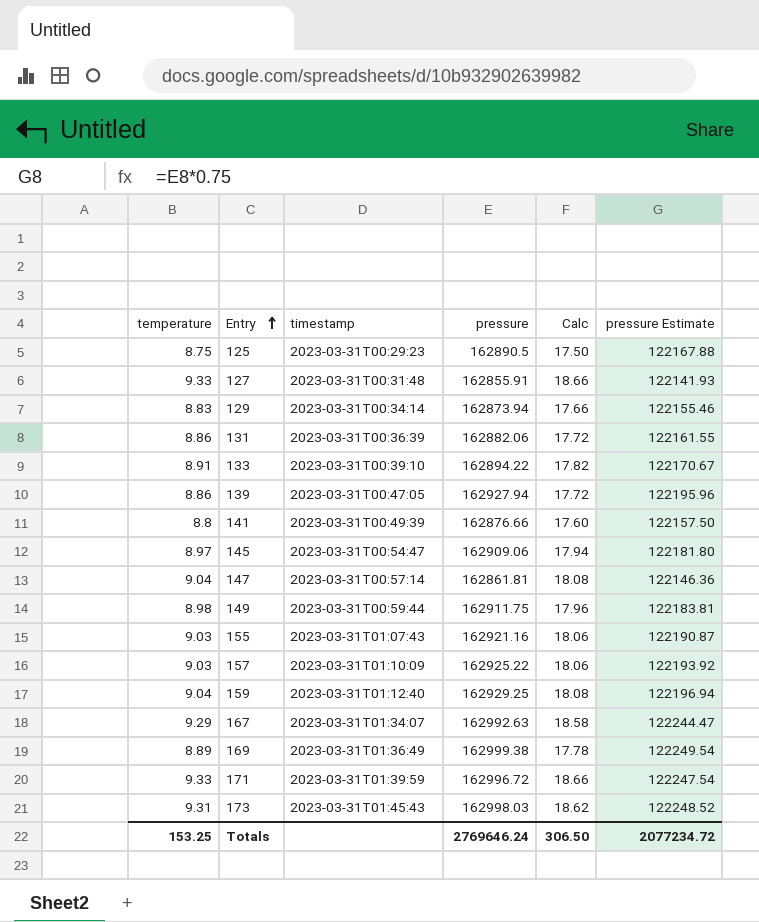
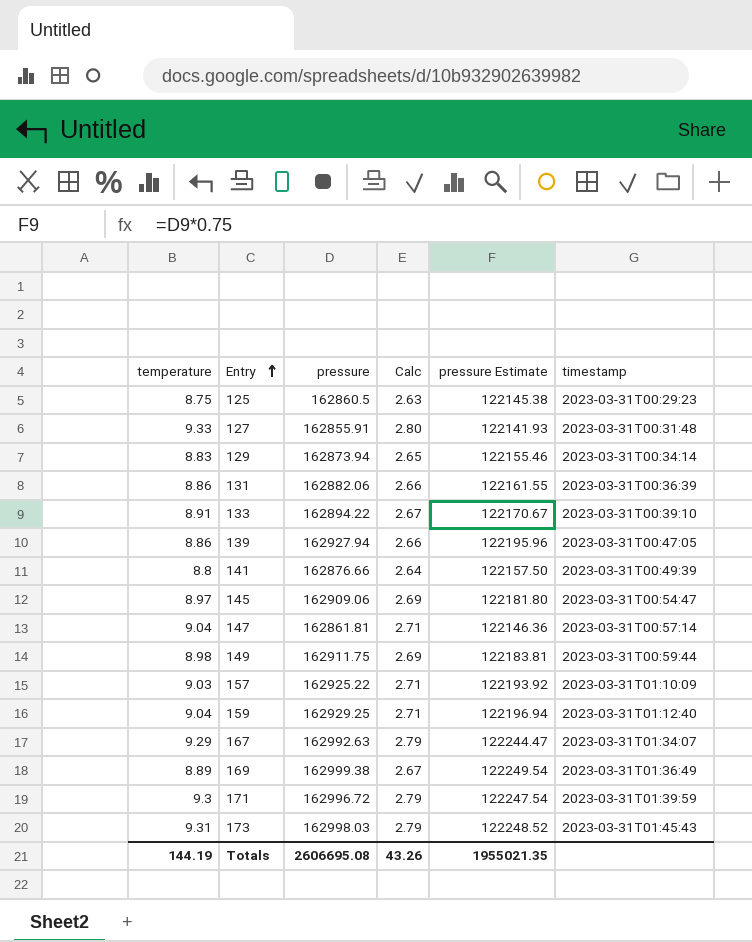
column Calc | formula: [temperature] * 2 -> [temperature] * 0.3
column timestamp | position: 3 -> 6
row 155: 9.03 | 2023-03-31T01:07:43 | 162921.16 | 18.06 | 122190.87 -> none
125 | pressure: 162890.5 -> 162860.5
125 | pressure Estimate: 122167.88 -> 122145.38
171 | temperature: 9.33 -> 9.3
Totals | temperature: 153.25 -> 144.19
Totals | pressure: 2769646.24 -> 2606695.08
Totals | Calc: 306.50 -> 43.26
Totals | pressure Estimate: 2077234.72 -> 1955021.35

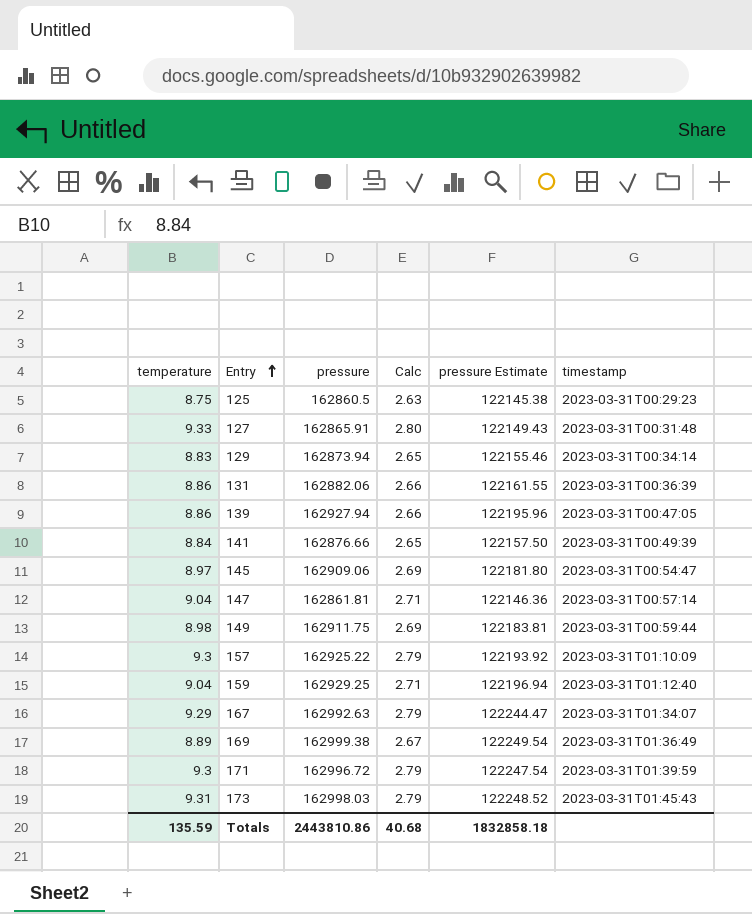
row 133: 8.91 | 162894.22 | 2.67 | 122170.67 | 2023-03-31T00:39:10 -> none
127 | pressure: 162855.91 -> 162865.91
127 | pressure Estimate: 122141.93 -> 122149.43
141 | temperature: 8.8 -> 8.84
141 | Calc: 2.64 -> 2.65
157 | temperature: 9.03 -> 9.3
157 | Calc: 2.71 -> 2.79
Totals | temperature: 144.19 -> 135.59
Totals | pressure: 2606695.08 -> 2443810.86
Totals | Calc: 43.26 -> 40.68
Totals | pressure Estimate: 1955021.35 -> 1832858.18

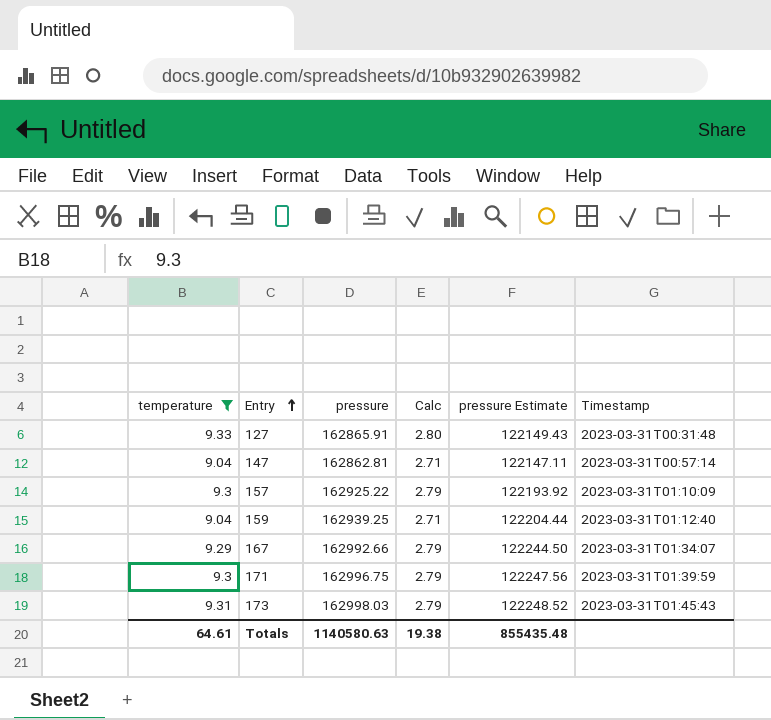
filter: none -> temperature >= 9.04
column name: timestamp -> Timestamp
147 | pressure: 162861.81 -> 162862.81
147 | pressure Estimate: 122146.36 -> 122147.11
159 | pressure: 162929.25 -> 162939.25
159 | pressure Estimate: 122196.94 -> 122204.44
167 | pressure: 162992.63 -> 162992.66
167 | pressure Estimate: 122244.47 -> 122244.50
171 | pressure: 162996.72 -> 162996.75
171 | pressure Estimate: 122247.54 -> 122247.56
Totals | temperature: 135.59 -> 64.61
Totals | pressure: 2443810.86 -> 1140580.63
Totals | Calc: 40.68 -> 19.38
Totals | pressure Estimate: 1832858.18 -> 855435.48

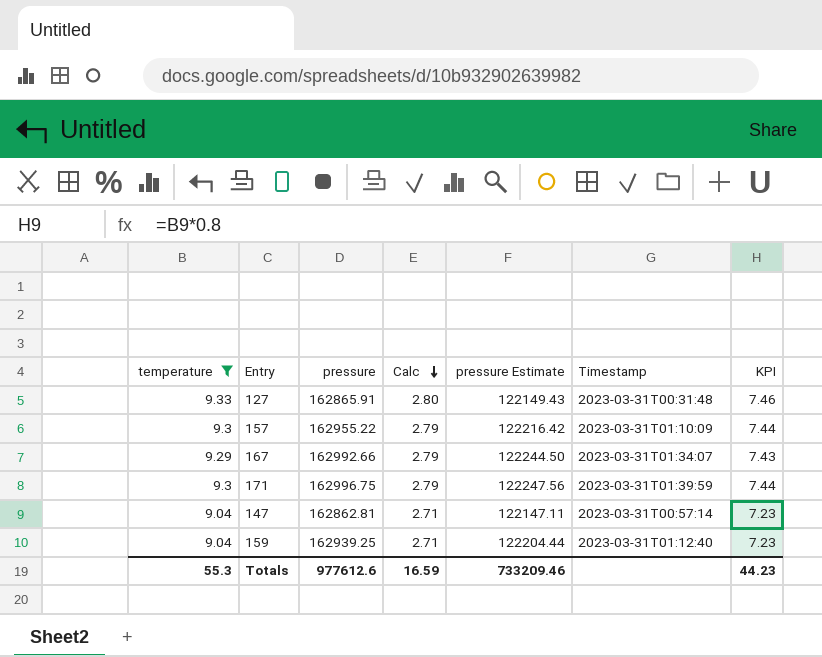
row order: Entry ascending -> Calc descending
column KPI | formula: none -> [temperature] * 0.8
row 173: 9.31 | 162998.03 | 2.79 | 122248.52 | 2023-03-31T01:45:43 -> none
157 | pressure: 162925.22 -> 162955.22
157 | pressure Estimate: 122193.92 -> 122216.42
Totals | temperature: 64.61 -> 55.3
Totals | pressure: 1140580.63 -> 977612.6
Totals | Calc: 19.38 -> 16.59
Totals | pressure Estimate: 855435.48 -> 733209.46

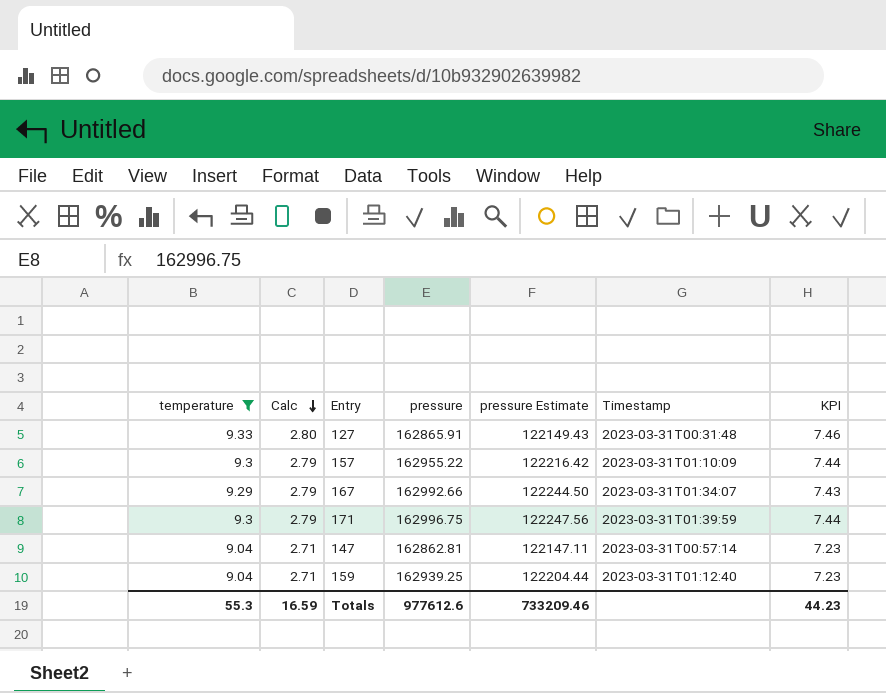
column Calc | position: 4 -> 2

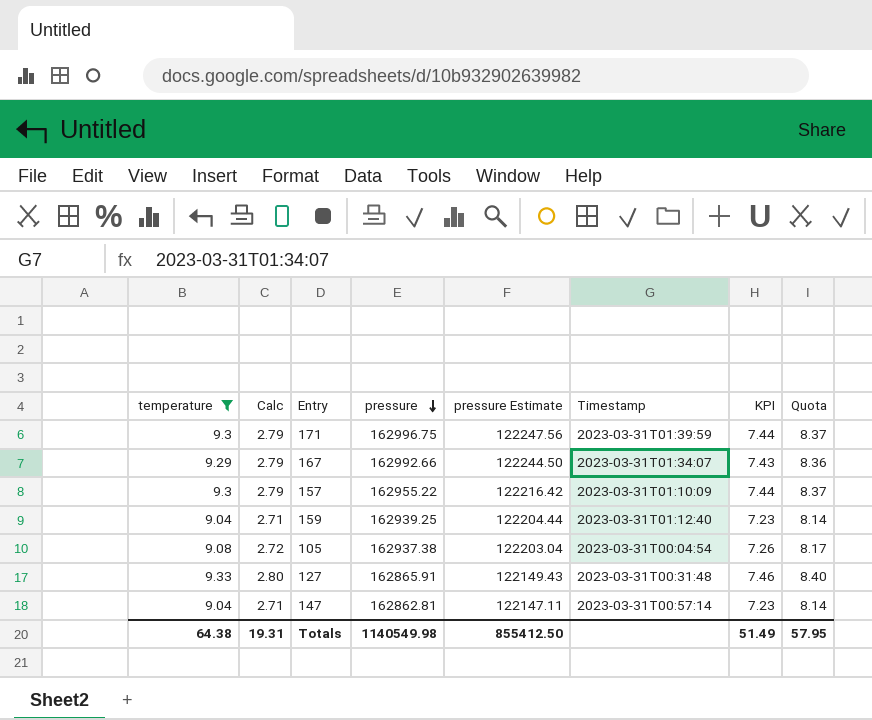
row order: Calc descending -> pressure descending
column Quota | formula: none -> [temperature] * 0.9
row 105: none -> 9.08 | 2.72 | 162937.38 | 122203.04 | 2023-03-31T00:04:54 | 7.26 | 8.17
Totals | temperature: 55.3 -> 64.38
Totals | Calc: 16.59 -> 19.31
Totals | pressure: 977612.6 -> 1140549.98
Totals | pressure Estimate: 733209.46 -> 855412.50
Totals | KPI: 44.23 -> 51.49

